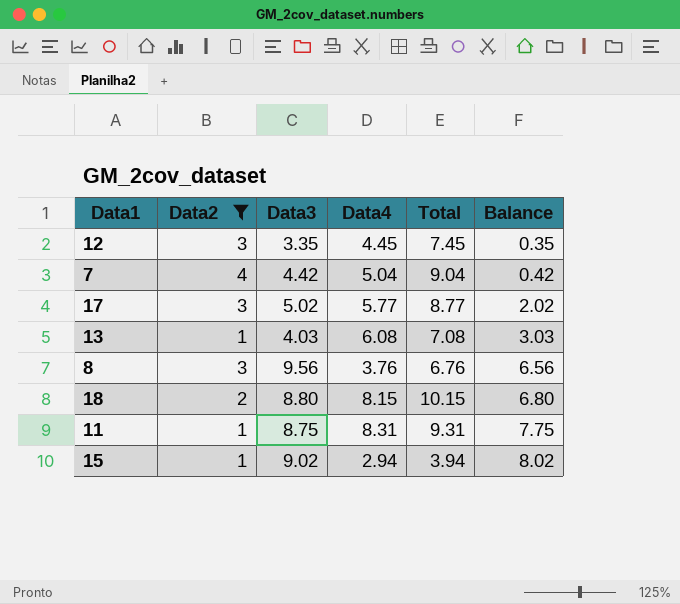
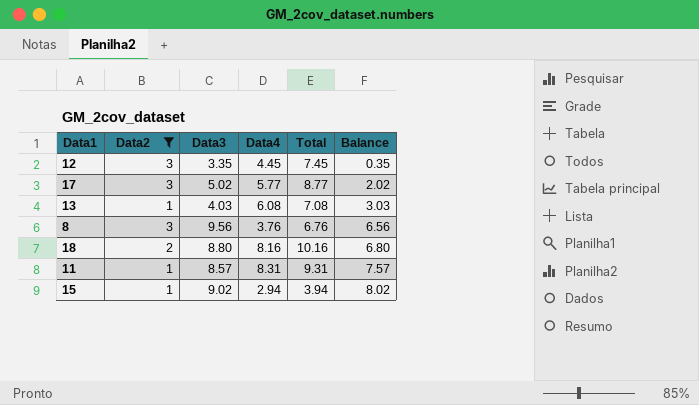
row 7: 4 | 4.42 | 5.04 | 9.04 | 0.42 -> none
18 | Data4: 8.15 -> 8.16
18 | Total: 10.15 -> 10.16
11 | Data3: 8.75 -> 8.57
11 | Balance: 7.75 -> 7.57

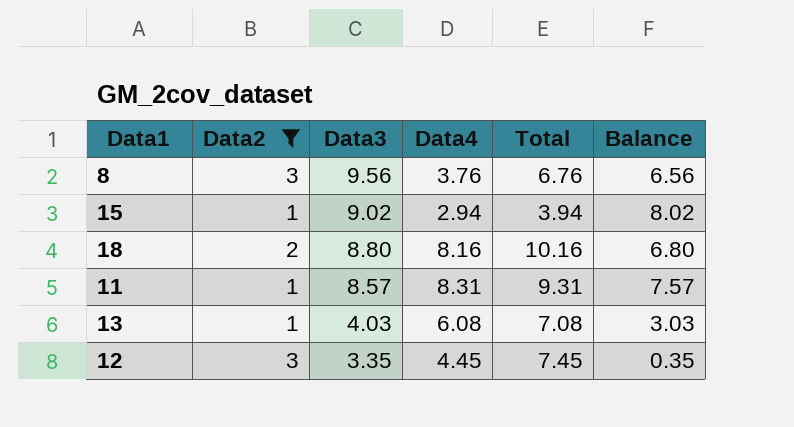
row order: Balance ascending -> Data3 descending
row 17: 3 | 5.02 | 5.77 | 8.77 | 2.02 -> none

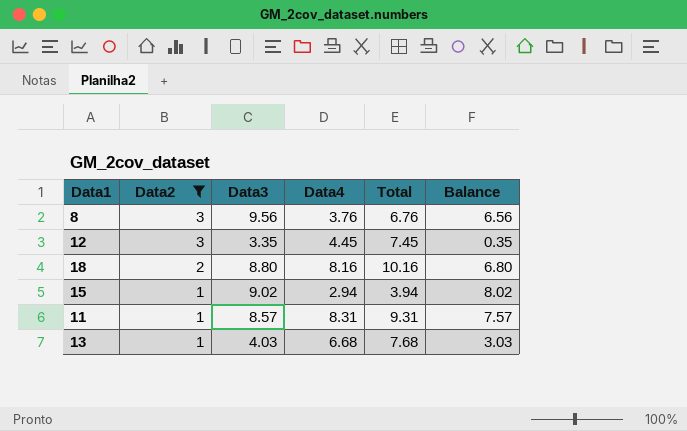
row order: Data3 descending -> Data2 descending
13 | Data4: 6.08 -> 6.68
13 | Total: 7.08 -> 7.68

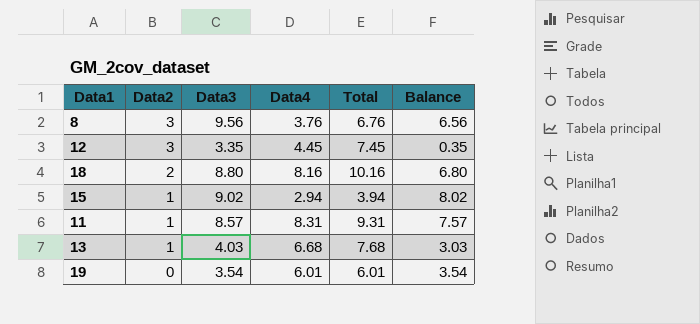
filter: Data2 != 0 -> none

